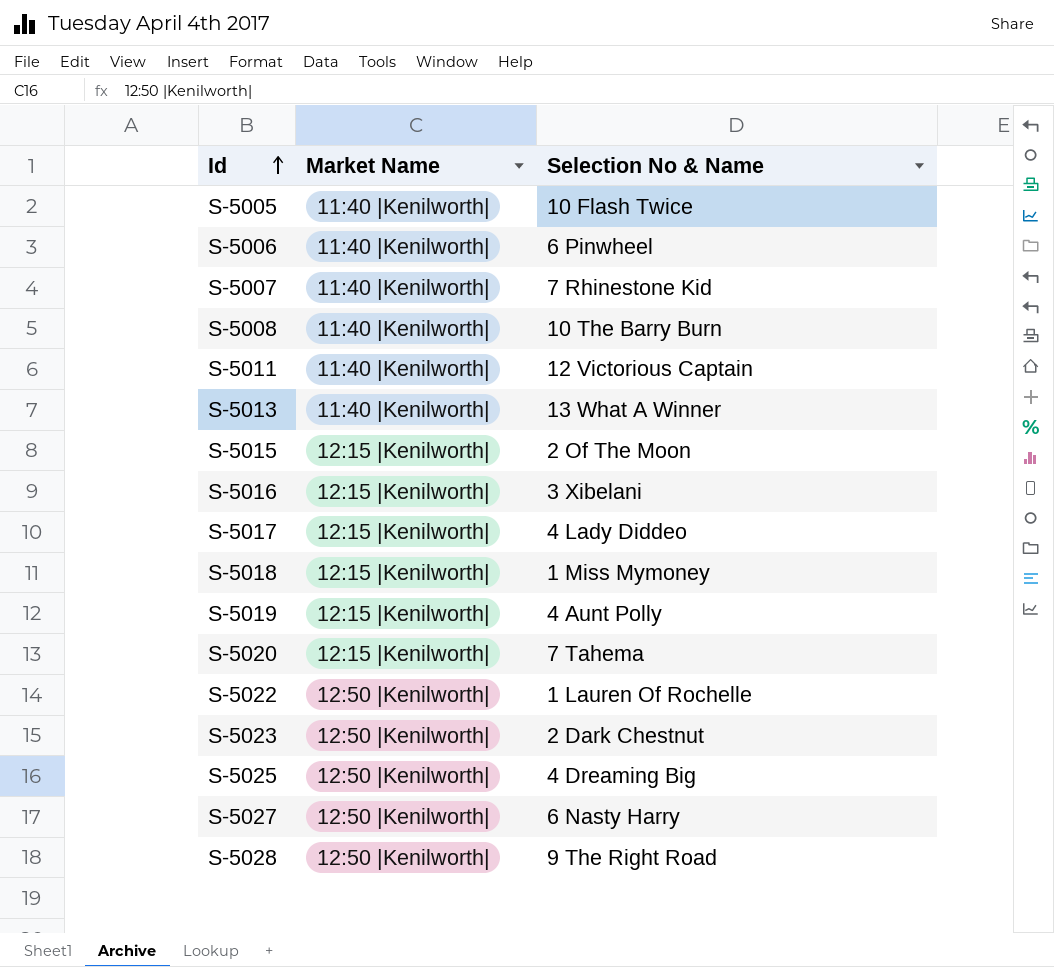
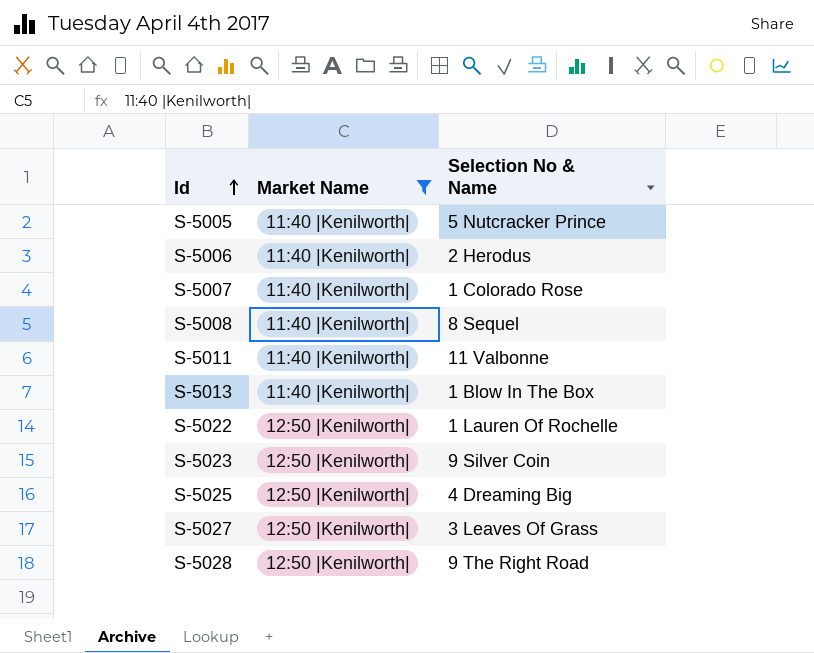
filter: none -> Market Name != 12:15 |Kenilworth|
S-5005 | Selection No & Name: 10 Flash Twice -> 5 Nutcracker Prince
S-5006 | Selection No & Name: 6 Pinwheel -> 2 Herodus
S-5007 | Selection No & Name: 7 Rhinestone Kid -> 1 Colorado Rose
S-5008 | Selection No & Name: 10 The Barry Burn -> 8 Sequel
S-5011 | Selection No & Name: 12 Victorious Captain -> 11 Valbonne
S-5013 | Selection No & Name: 13 What A Winner -> 1 Blow In The Box
S-5023 | Selection No & Name: 2 Dark Chestnut -> 9 Silver Coin
S-5027 | Selection No & Name: 6 Nasty Harry -> 3 Leaves Of Grass

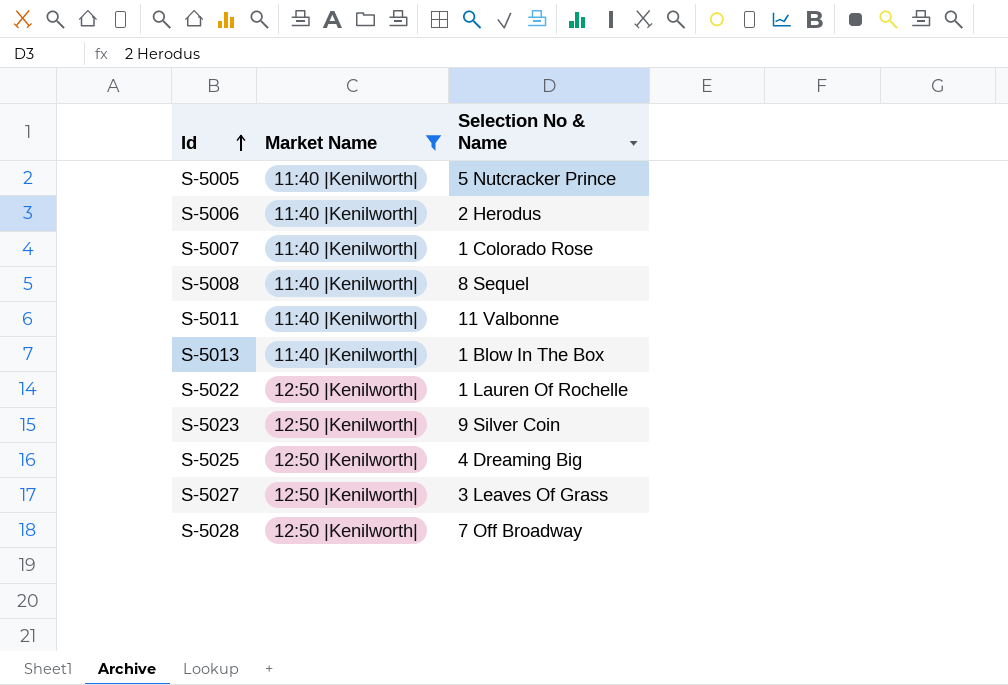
S-5028 | Selection No & Name: 9 The Right Road -> 7 Off Broadway

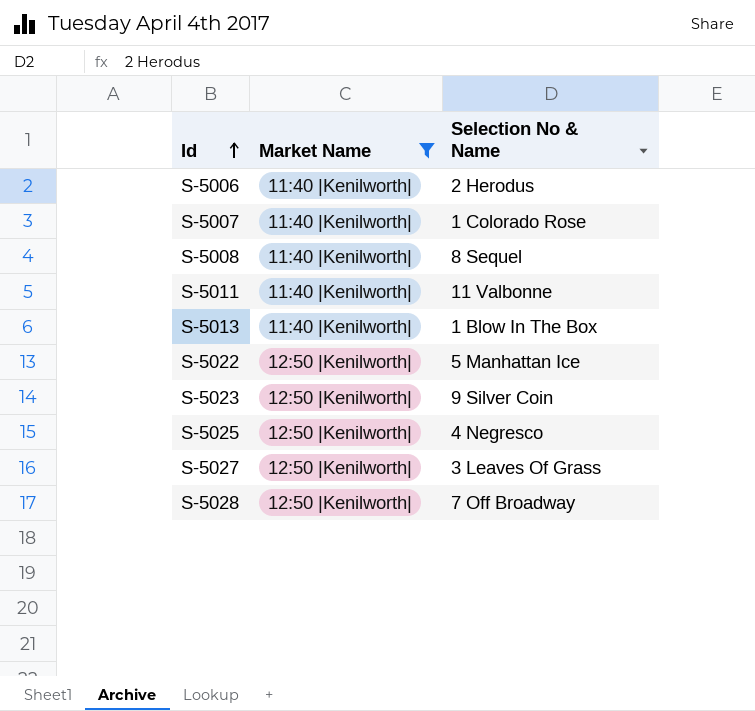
row S-5005: 11:40 |Kenilworth| | 5 Nutcracker Prince -> none
S-5022 | Selection No & Name: 1 Lauren Of Rochelle -> 5 Manhattan Ice
S-5025 | Selection No & Name: 4 Dreaming Big -> 4 Negresco

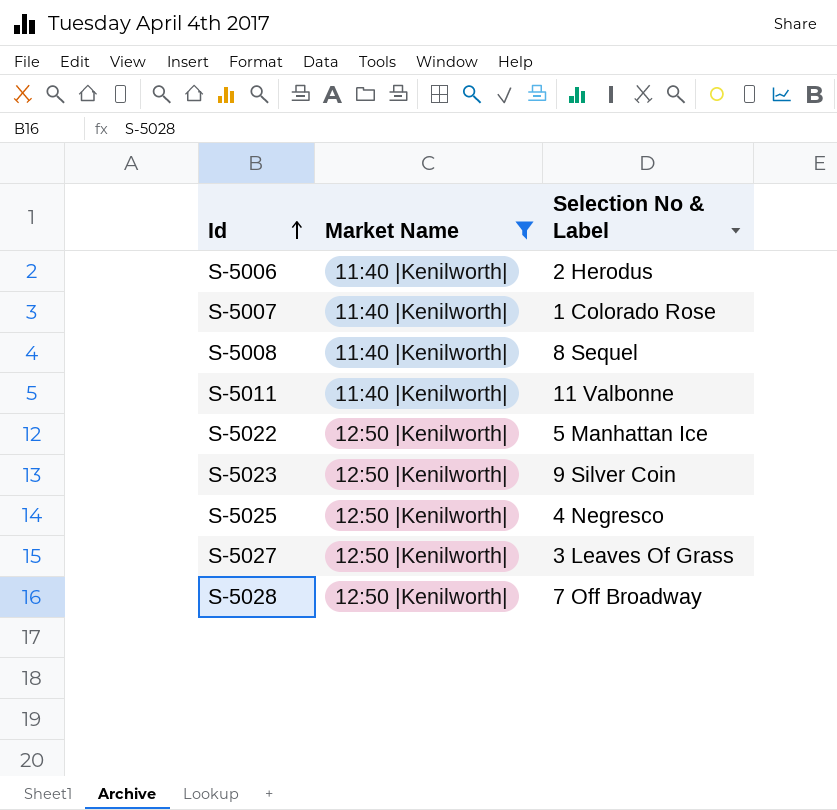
column name: Selection No & Name -> Selection No & Label
row S-5013: 11:40 |Kenilworth| | 1 Blow In The Box -> none

